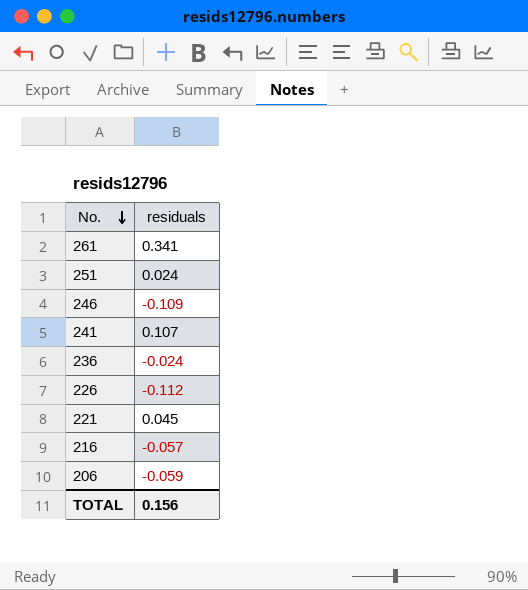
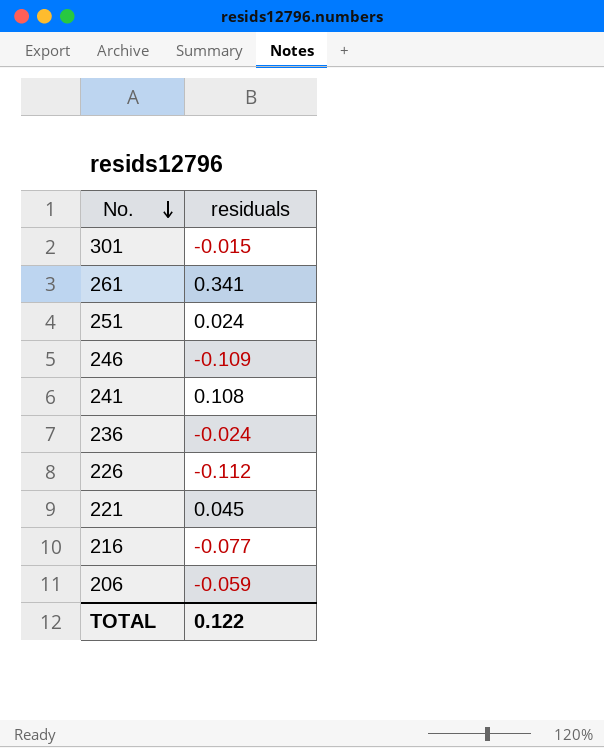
row 301: none -> -0.015
241 | residuals: 0.107 -> 0.108
216 | residuals: -0.057 -> -0.077
TOTAL | residuals: 0.156 -> 0.122

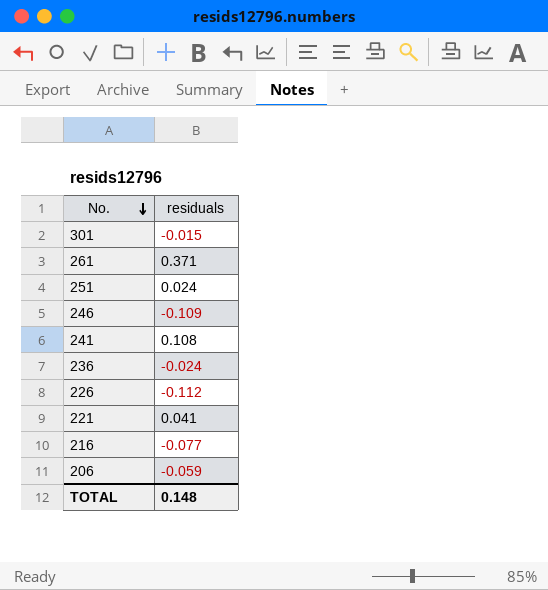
261 | residuals: 0.341 -> 0.371
221 | residuals: 0.045 -> 0.041
TOTAL | residuals: 0.122 -> 0.148

